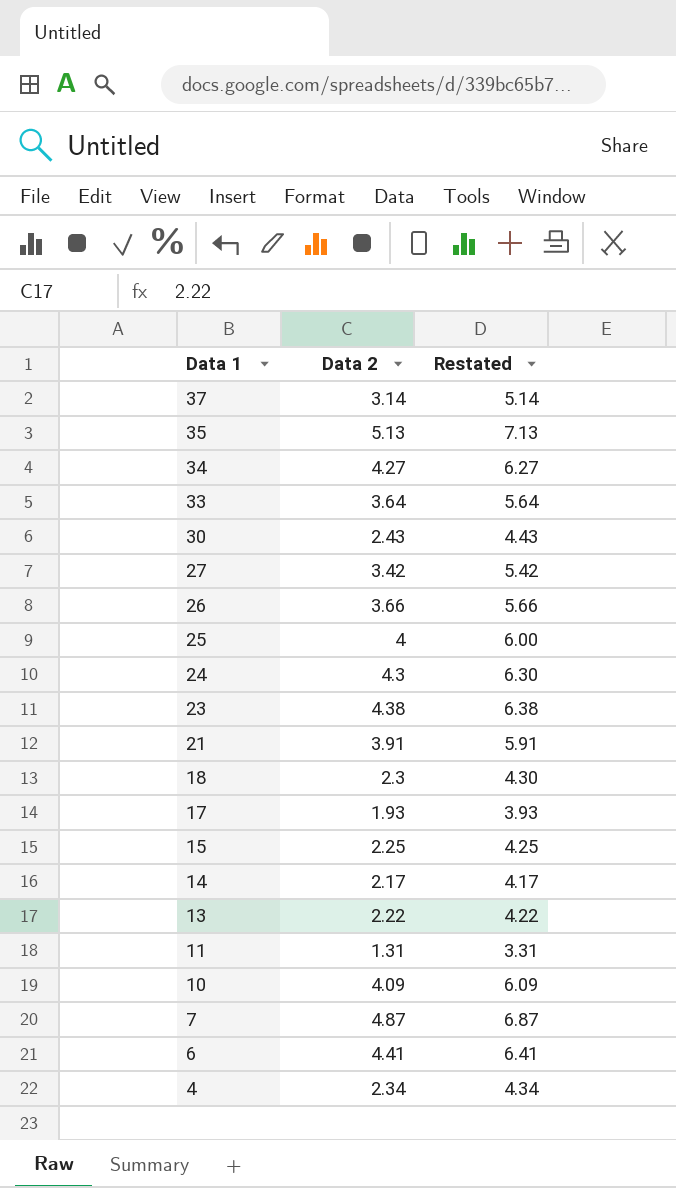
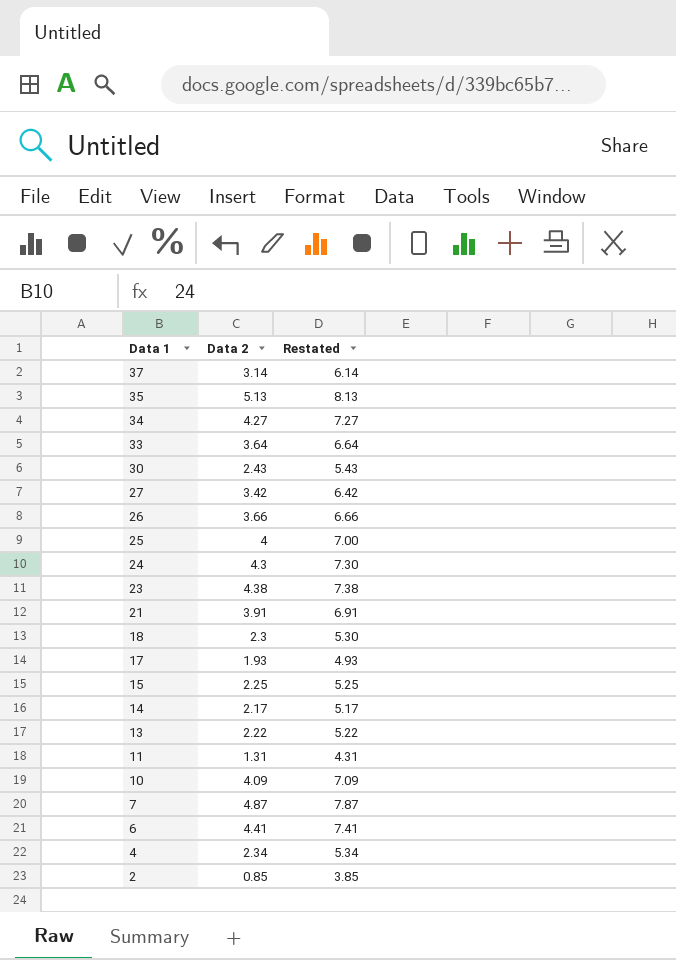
column Restated | formula: [Data 2] + 2 -> [Data 2] + 3
row 2: none -> 0.85 | 3.85

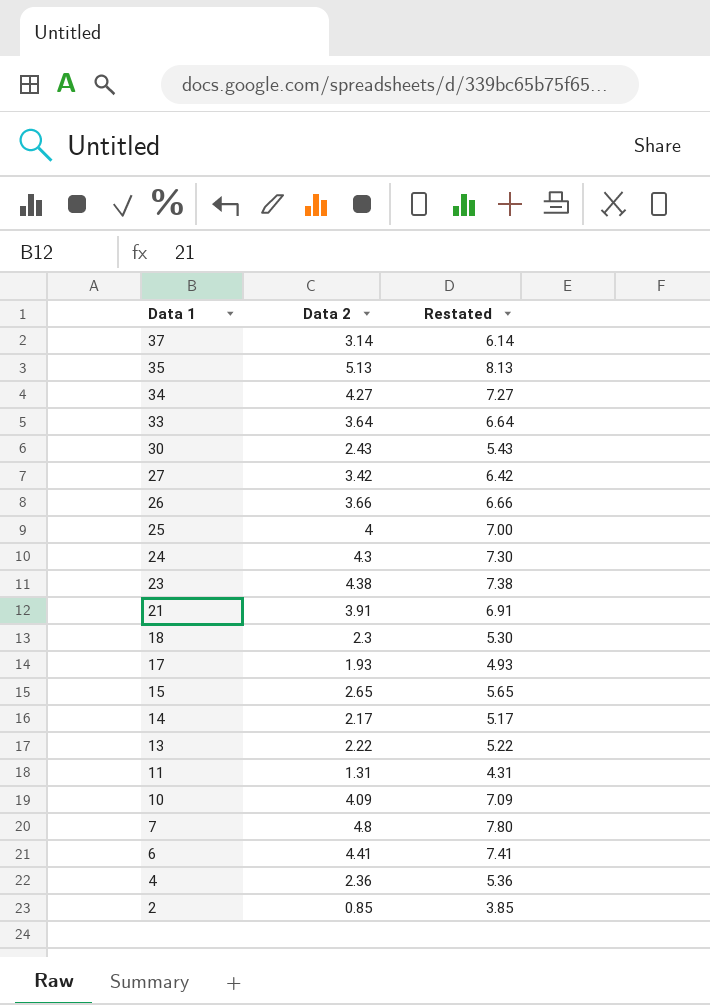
15 | Data 2: 2.25 -> 2.65
15 | Restated: 5.25 -> 5.65
7 | Data 2: 4.87 -> 4.8
7 | Restated: 7.87 -> 7.80
4 | Data 2: 2.34 -> 2.36
4 | Restated: 5.34 -> 5.36

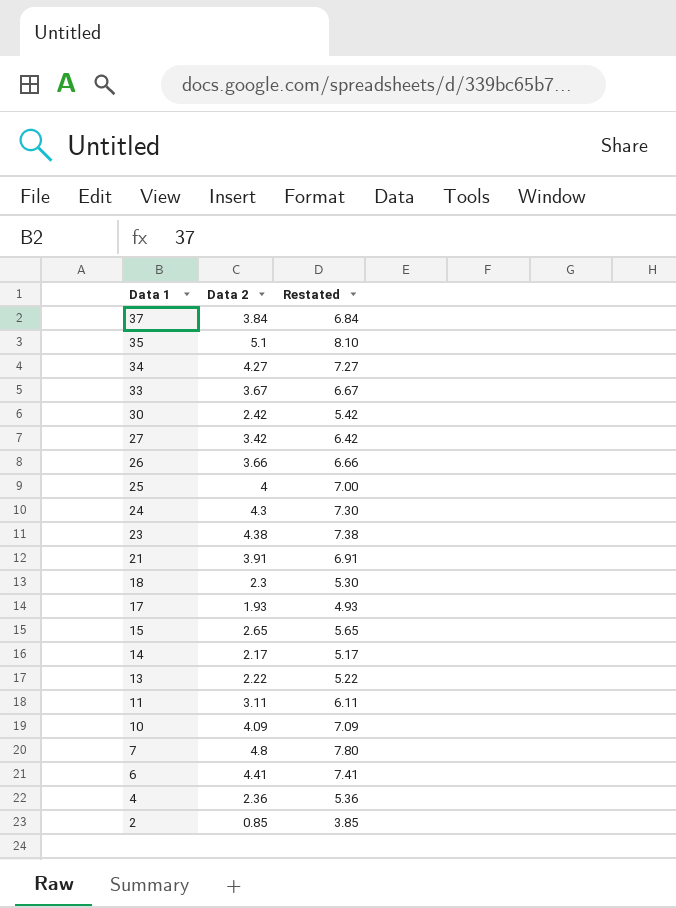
37 | Data 2: 3.14 -> 3.84
37 | Restated: 6.14 -> 6.84
35 | Data 2: 5.13 -> 5.1
35 | Restated: 8.13 -> 8.10
33 | Data 2: 3.64 -> 3.67
33 | Restated: 6.64 -> 6.67
30 | Data 2: 2.43 -> 2.42
30 | Restated: 5.43 -> 5.42
11 | Data 2: 1.31 -> 3.11
11 | Restated: 4.31 -> 6.11

